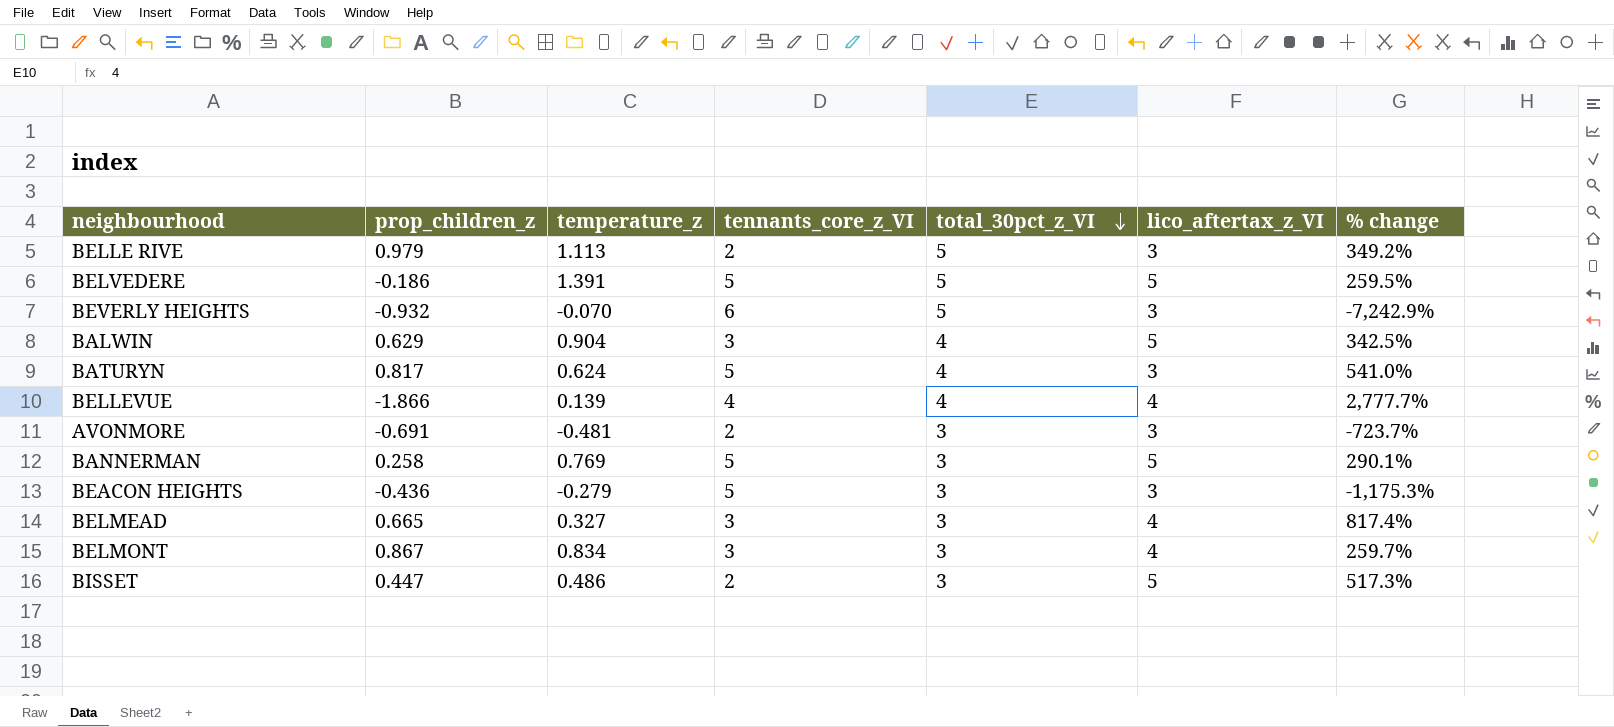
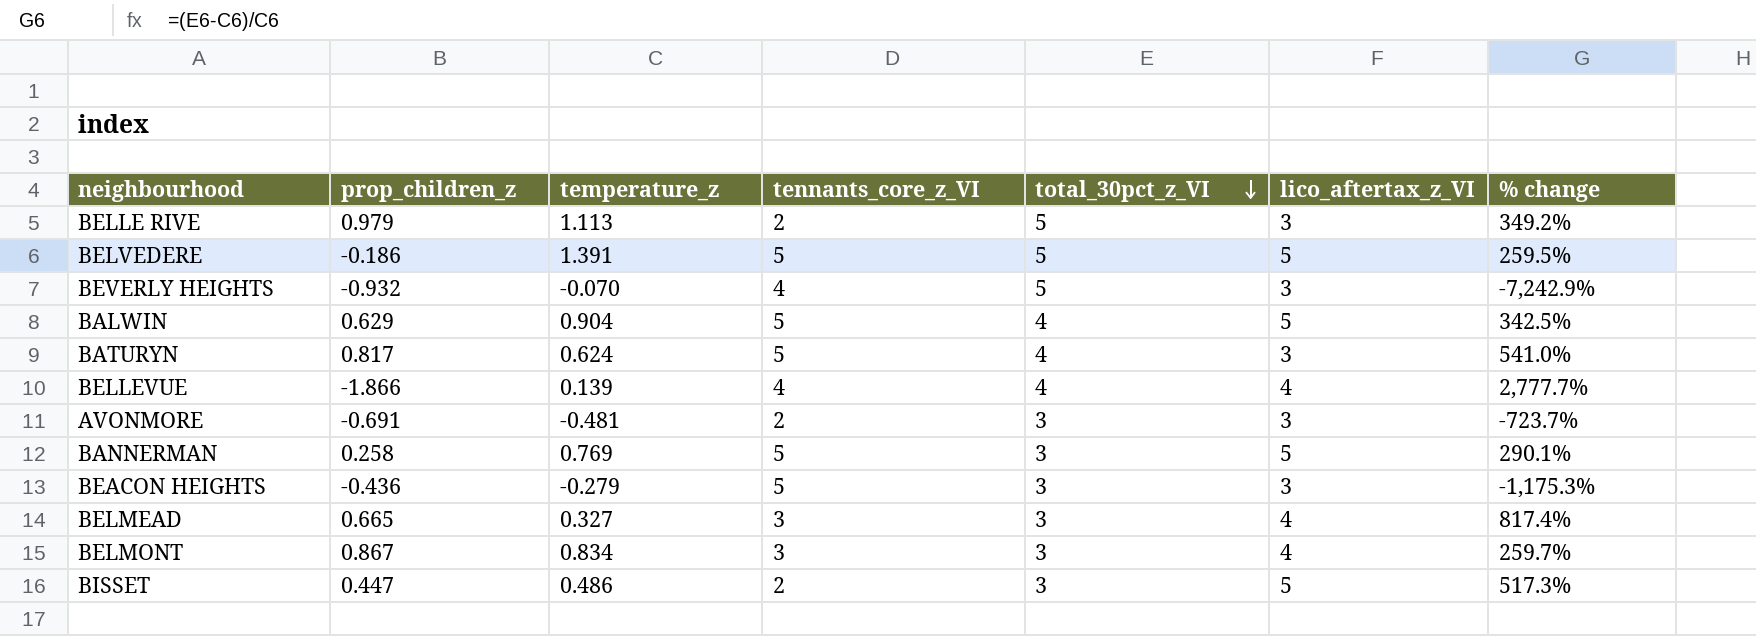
BEVERLY HEIGHTS | tennants_core_z_VI: 6 -> 4
BALWIN | tennants_core_z_VI: 3 -> 5

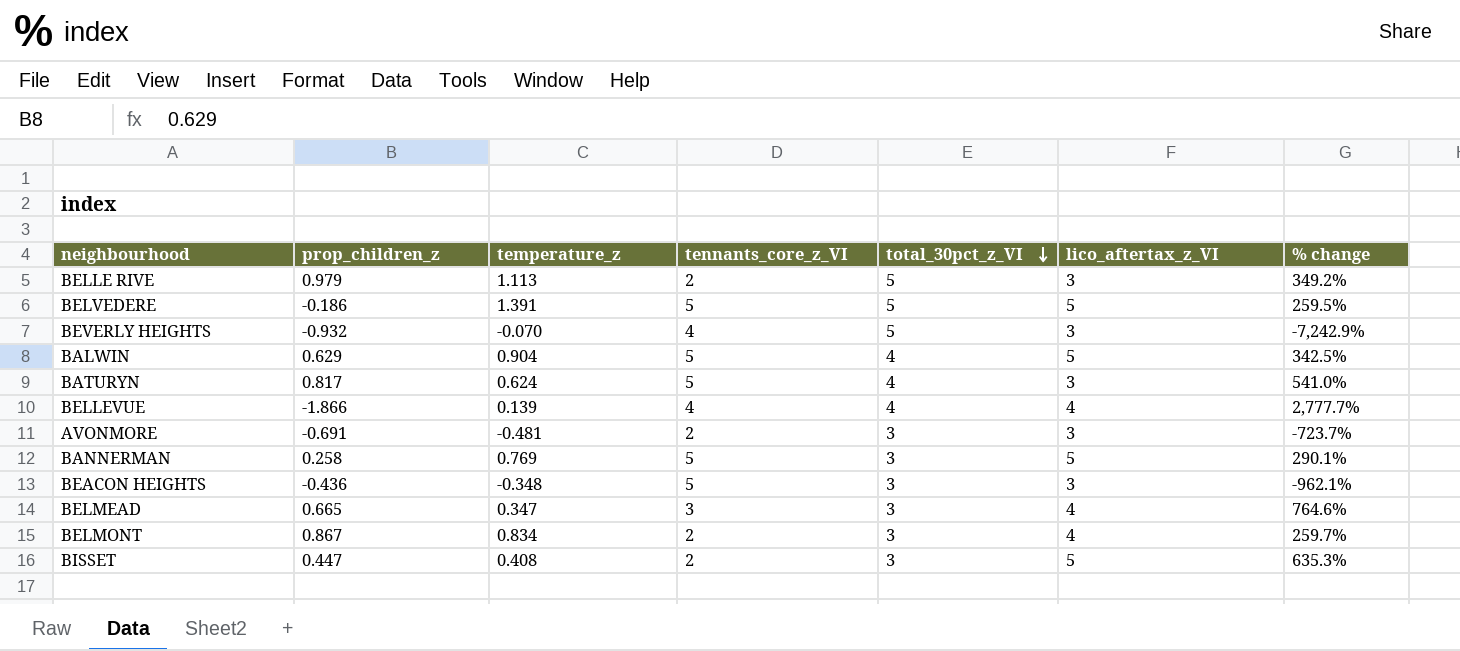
BEACON HEIGHTS | temperature_z: -0.279 -> -0.348
BEACON HEIGHTS | % change: -1,175.3% -> -962.1%
BELMEAD | temperature_z: 0.327 -> 0.347
BELMEAD | % change: 817.4% -> 764.6%
BELMONT | tennants_core_z_VI: 3 -> 2
BISSET | temperature_z: 0.486 -> 0.408
BISSET | % change: 517.3% -> 635.3%

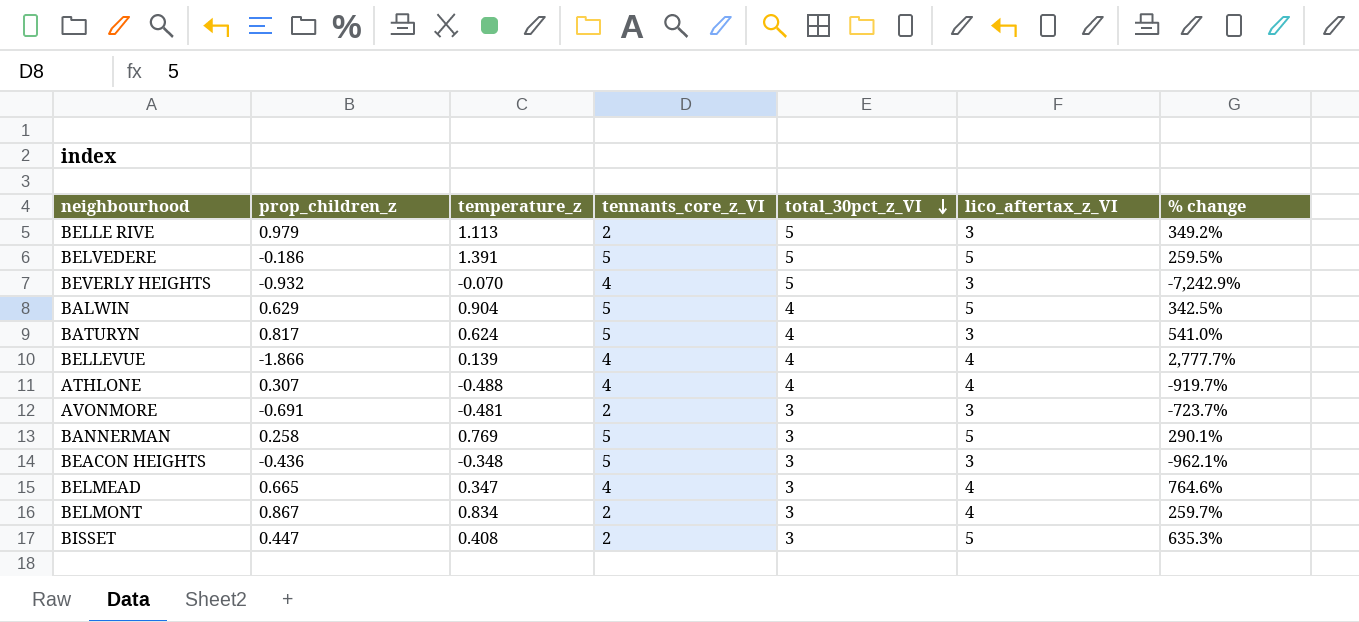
row ATHLONE: none -> 0.307 | -0.488 | 4 | 4 | 4 | -919.7%
BELMEAD | tennants_core_z_VI: 3 -> 4

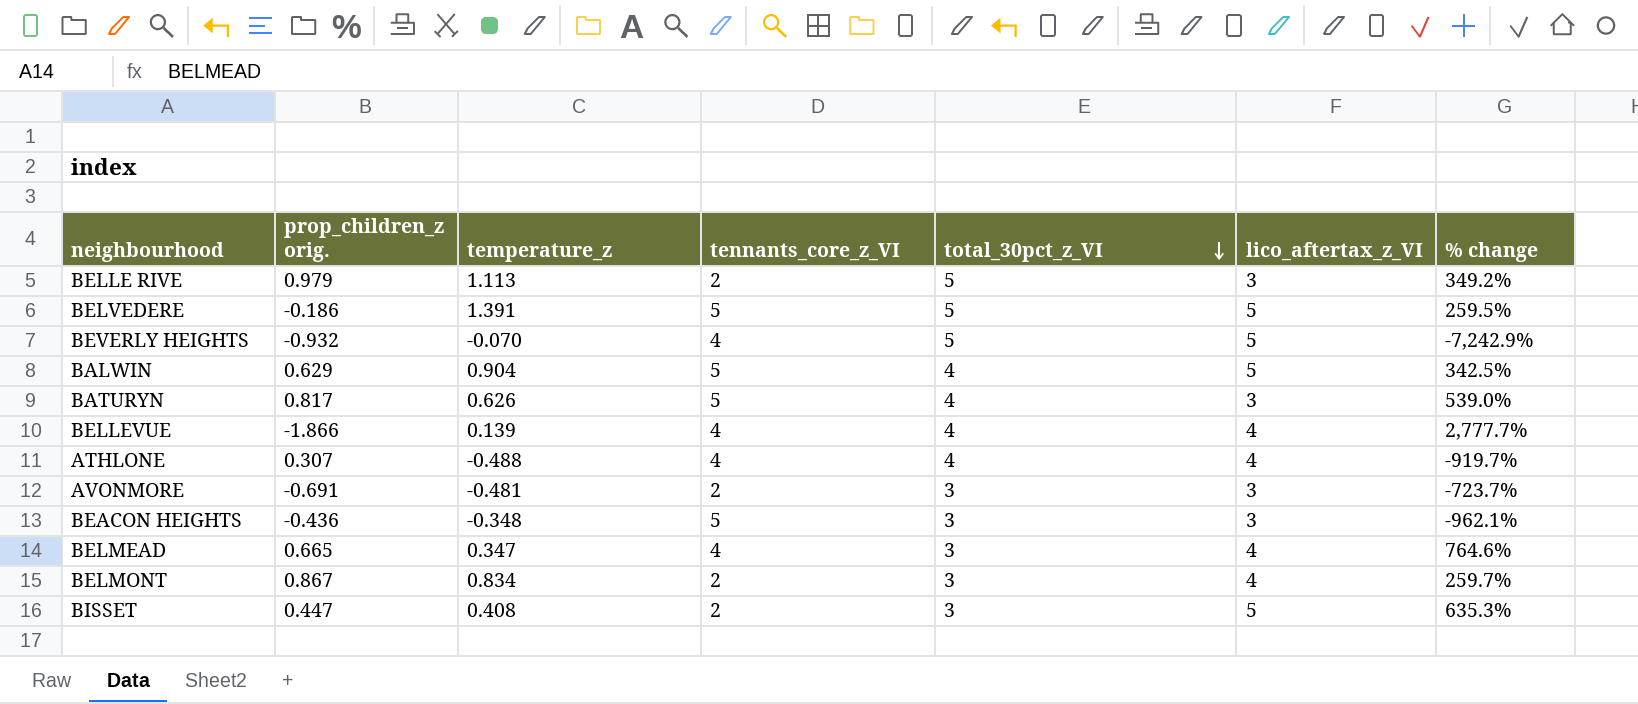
column name: prop_children_z -> prop_children_z orig.
row BANNERMAN: 0.258 | 0.769 | 5 | 3 | 5 | 290.1% -> none
BEVERLY HEIGHTS | lico_aftertax_z_VI: 3 -> 5
BATURYN | temperature_z: 0.624 -> 0.626
BATURYN | % change: 541.0% -> 539.0%

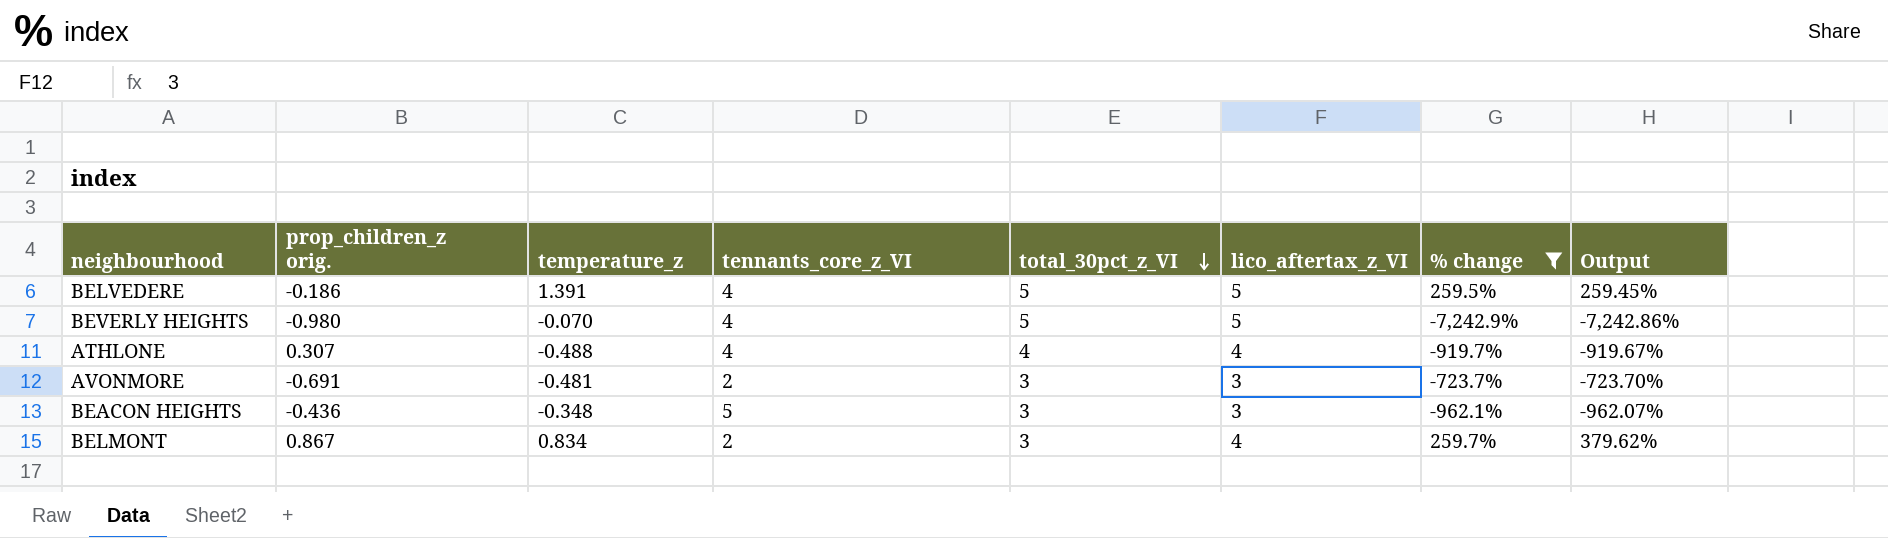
filter: none -> % change <= 259.7%
column Output | formula: none -> ([lico_aftertax_z_VI] - [temperature_z]) / [temperature_z]
BELVEDERE | tennants_core_z_VI: 5 -> 4
BEVERLY HEIGHTS | prop_children_z orig.: -0.932 -> -0.980

